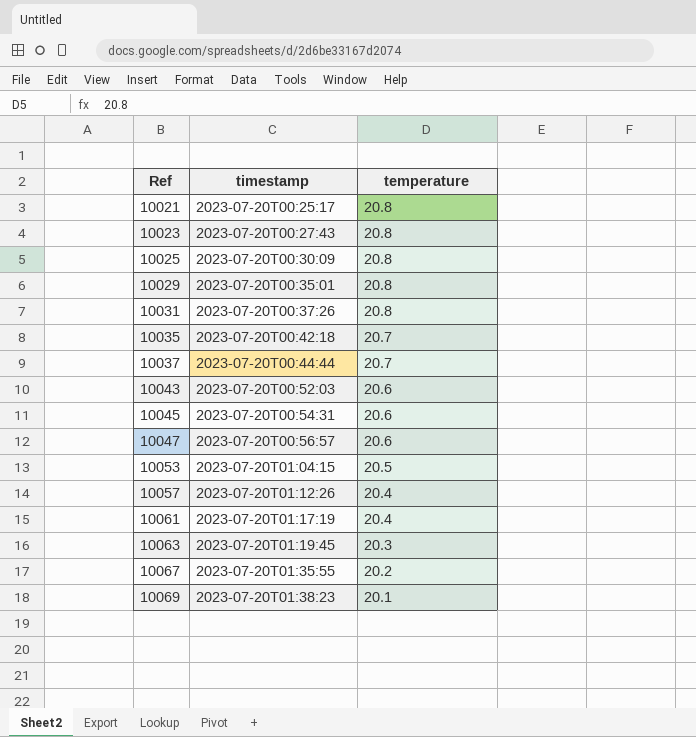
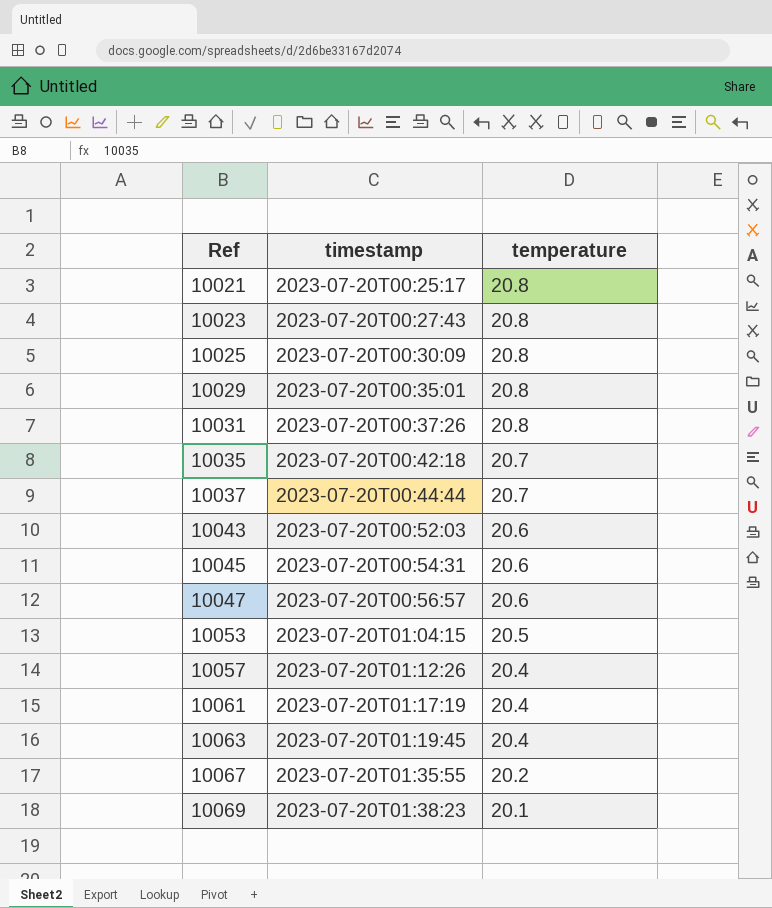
10063 | temperature: 20.3 -> 20.4

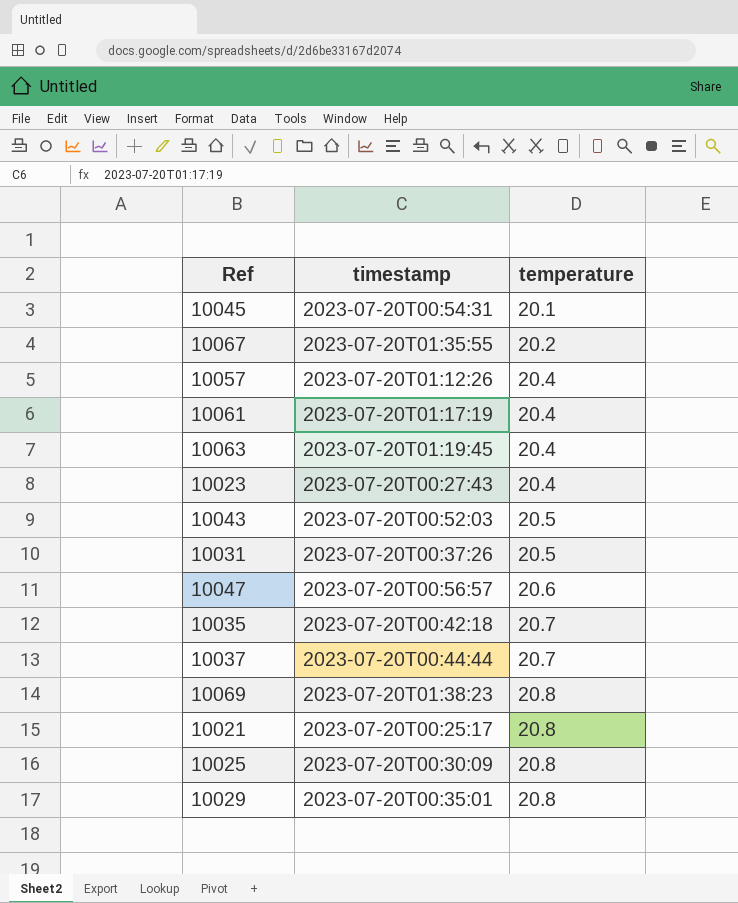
row order: Ref ascending -> temperature ascending
row 10053: 2023-07-20T01:04:15 | 20.5 -> none
10045 | temperature: 20.6 -> 20.1
10023 | temperature: 20.8 -> 20.4
10043 | temperature: 20.6 -> 20.5
10031 | temperature: 20.8 -> 20.5
10069 | temperature: 20.1 -> 20.8

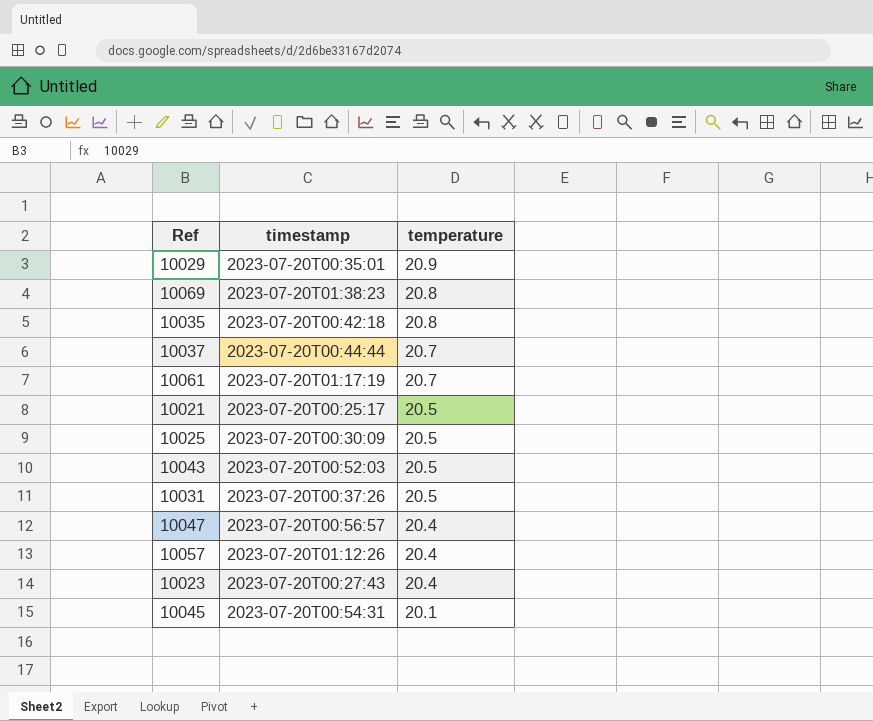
row order: temperature ascending -> temperature descending
row 10067: 2023-07-20T01:35:55 | 20.2 -> none
row 10063: 2023-07-20T01:19:45 | 20.4 -> none
10029 | temperature: 20.8 -> 20.9
10035 | temperature: 20.7 -> 20.8
10061 | temperature: 20.4 -> 20.7
10021 | temperature: 20.8 -> 20.5
10025 | temperature: 20.8 -> 20.5
10047 | temperature: 20.6 -> 20.4

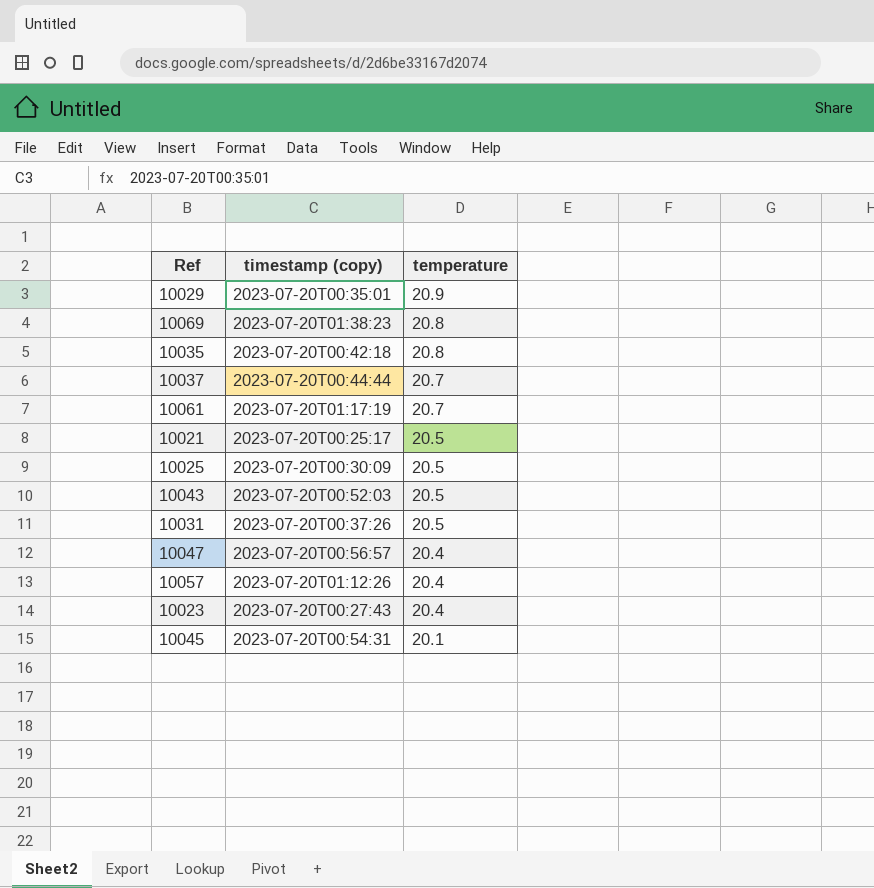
column name: timestamp -> timestamp (copy)

